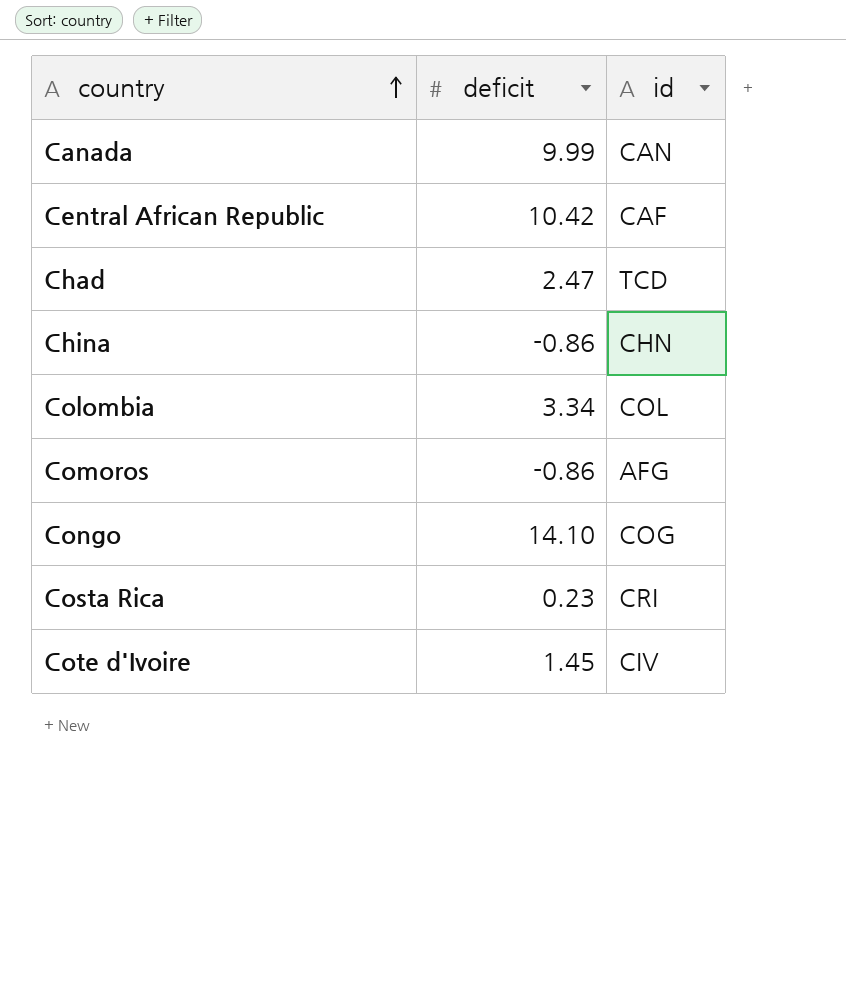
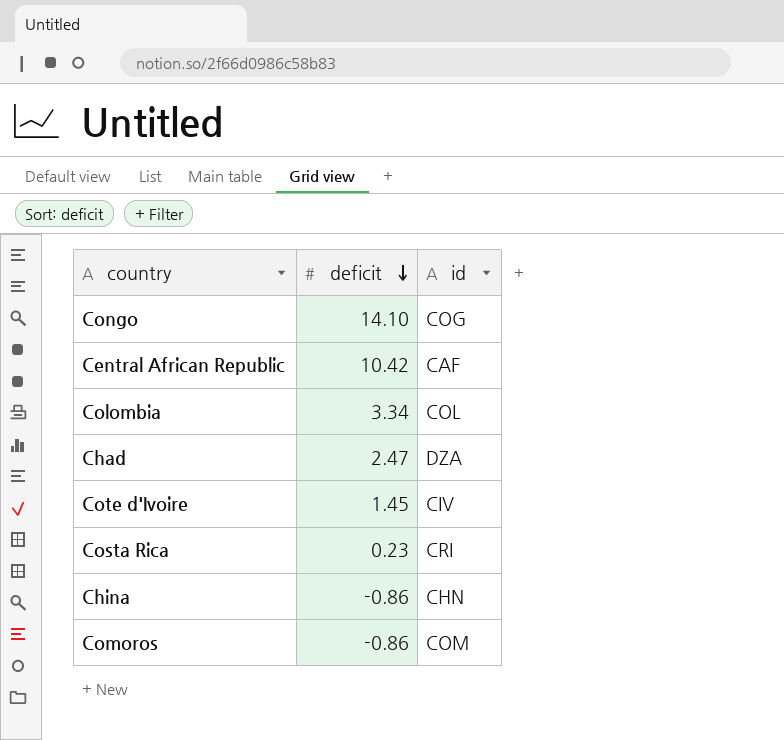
row order: country ascending -> deficit descending
row Canada: 9.99 | CAN -> none
Chad | id: TCD -> DZA
Comoros | id: AFG -> COM

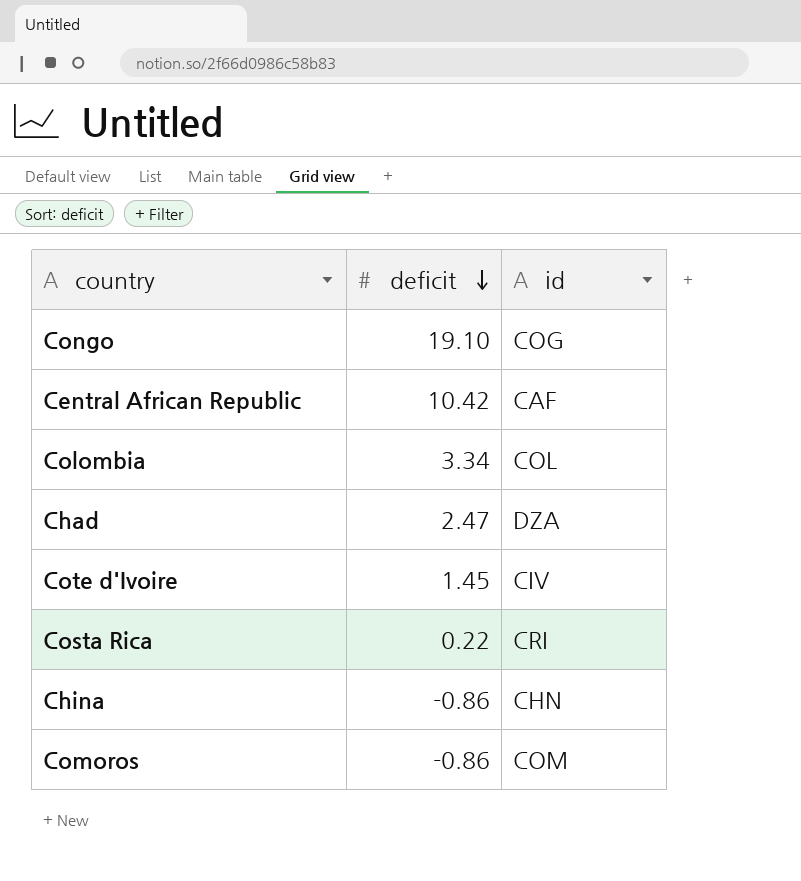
Congo | deficit: 14.10 -> 19.10
Costa Rica | deficit: 0.23 -> 0.22

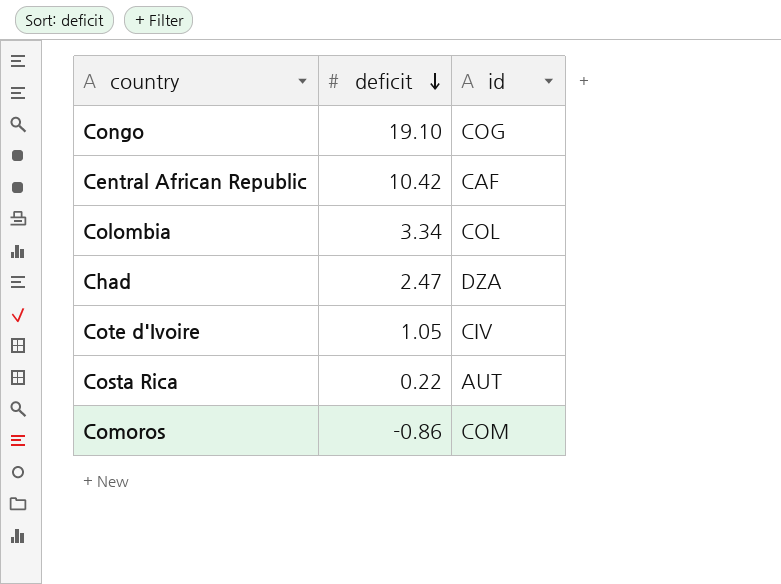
row China: -0.86 | CHN -> none
Cote d'Ivoire | deficit: 1.45 -> 1.05
Costa Rica | id: CRI -> AUT

